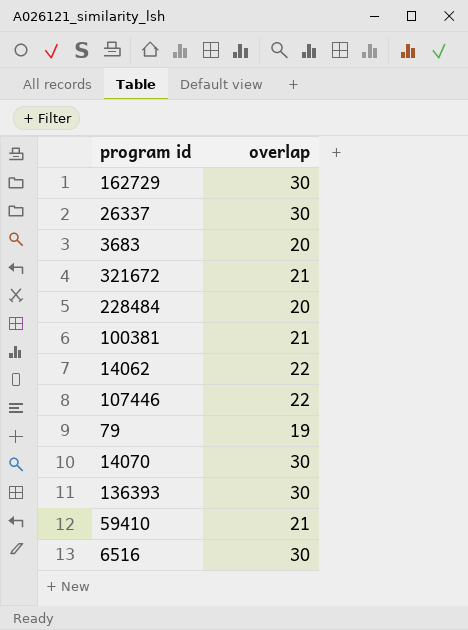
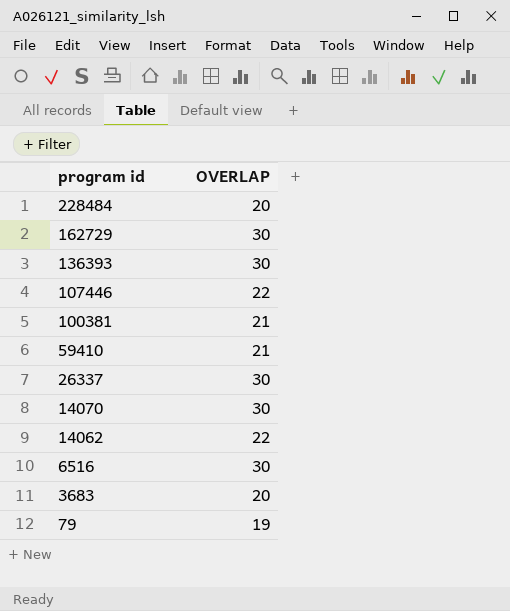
row order: none -> program id descending
column name: overlap -> OVERLAP
row 321672: 21 -> none

